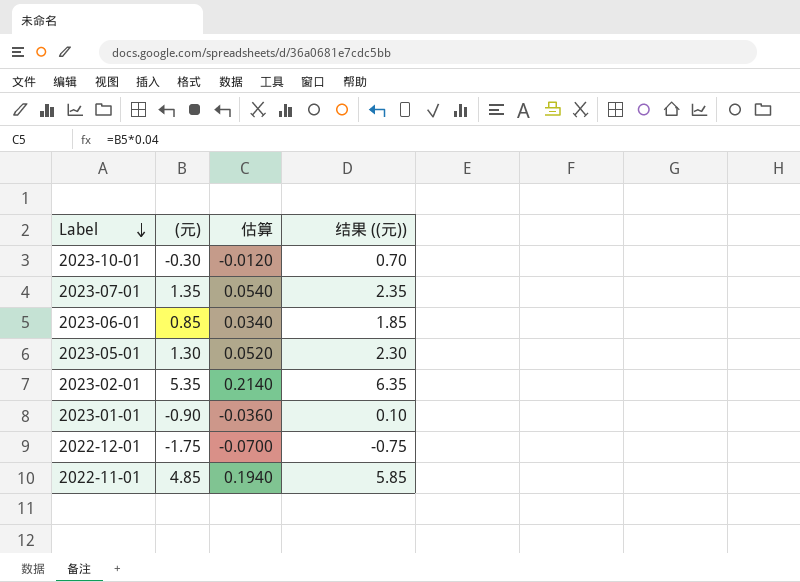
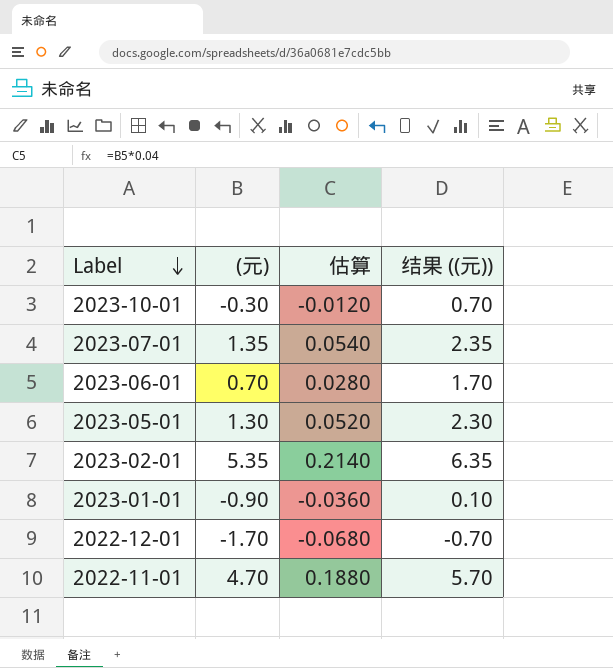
2023-06-01 | (元): 0.85 -> 0.70
2023-06-01 | 估算: 0.0340 -> 0.0280
2023-06-01 | 结果 ((元)): 1.85 -> 1.70
2022-12-01 | (元): -1.75 -> -1.70
2022-12-01 | 估算: -0.0700 -> -0.0680
2022-12-01 | 结果 ((元)): -0.75 -> -0.70
2022-11-01 | (元): 4.85 -> 4.70
2022-11-01 | 估算: 0.1940 -> 0.1880
2022-11-01 | 结果 ((元)): 5.85 -> 5.70

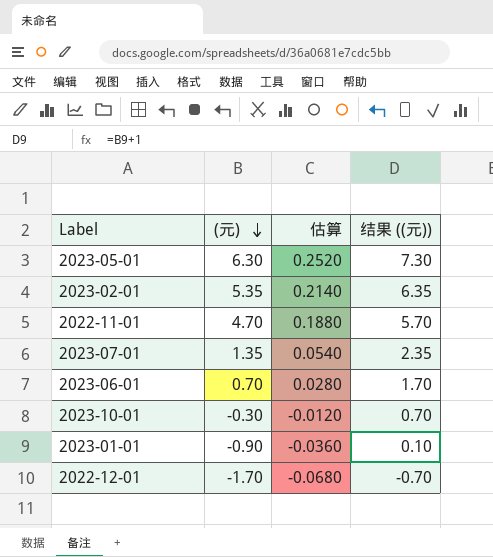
row order: Label descending -> (元) descending
2023-05-01 | (元): 1.30 -> 6.30
2023-05-01 | 估算: 0.0520 -> 0.2520
2023-05-01 | 结果 ((元)): 2.30 -> 7.30

